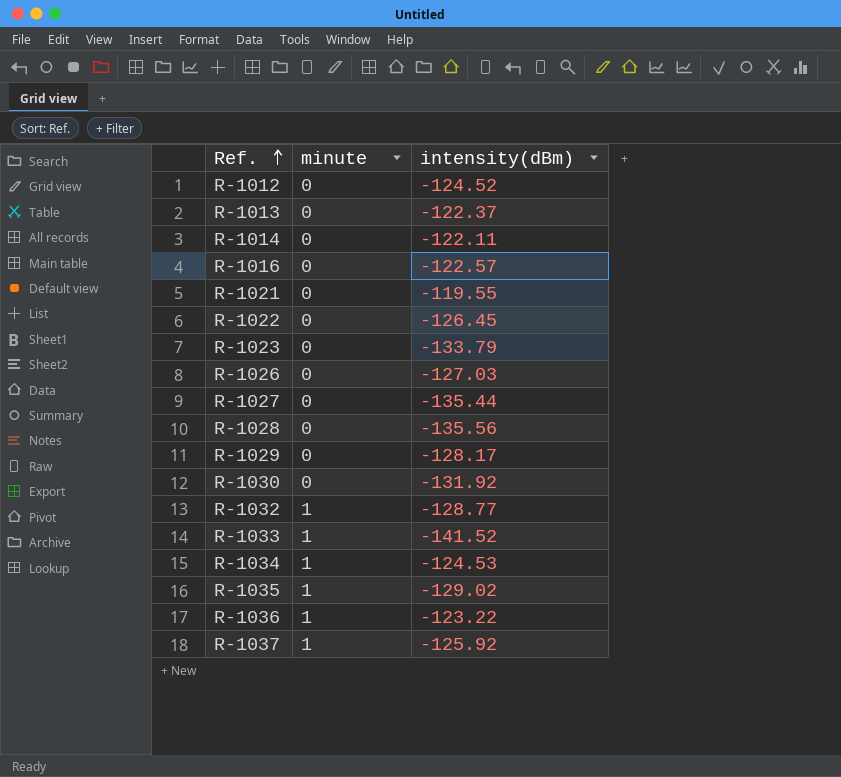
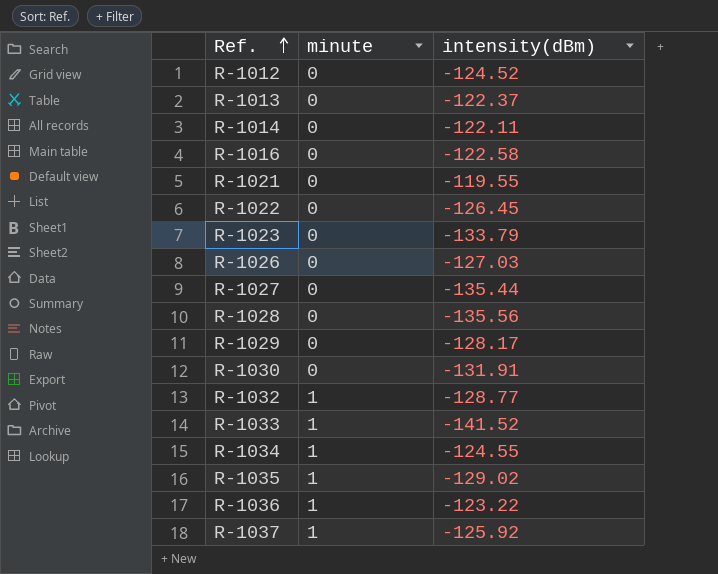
R-1016 | intensity(dBm): -122.57 -> -122.58
R-1030 | intensity(dBm): -131.92 -> -131.91
R-1034 | intensity(dBm): -124.53 -> -124.55

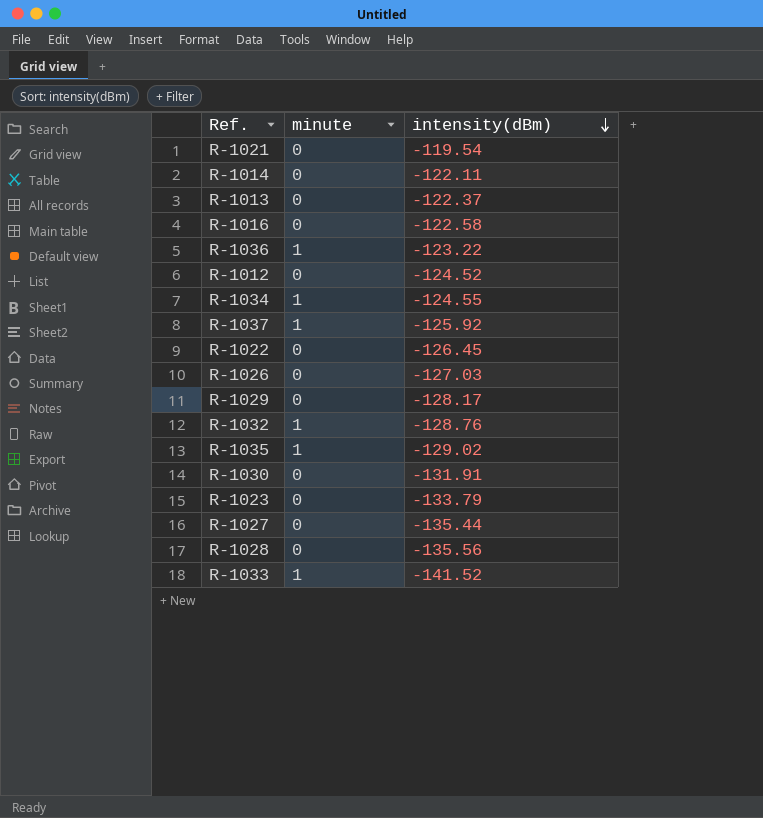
row order: Ref. ascending -> intensity(dBm) descending
R-1021 | intensity(dBm): -119.55 -> -119.54
R-1032 | intensity(dBm): -128.77 -> -128.76

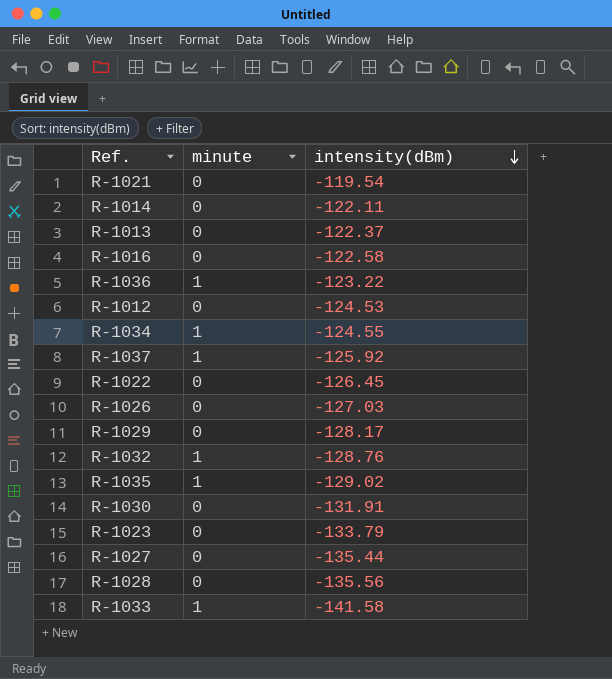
R-1012 | intensity(dBm): -124.52 -> -124.53
R-1033 | intensity(dBm): -141.52 -> -141.58

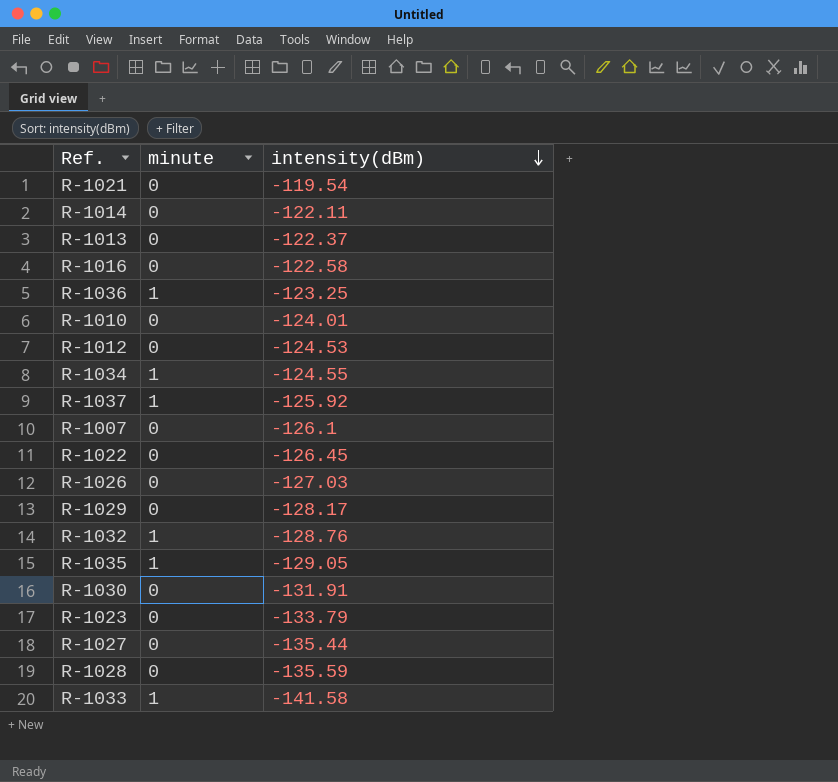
R-1036 | intensity(dBm): -123.22 -> -123.25
row R-1010: none -> 0 | -124.01
row R-1007: none -> 0 | -126.1
R-1035 | intensity(dBm): -129.02 -> -129.05
R-1028 | intensity(dBm): -135.56 -> -135.59

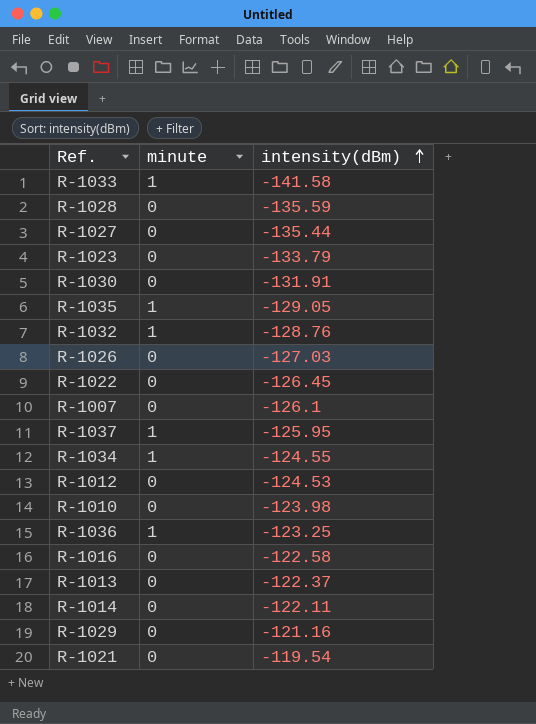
row order: intensity(dBm) descending -> intensity(dBm) ascending
R-1037 | intensity(dBm): -125.92 -> -125.95
R-1010 | intensity(dBm): -124.01 -> -123.98
R-1029 | intensity(dBm): -128.17 -> -121.16

